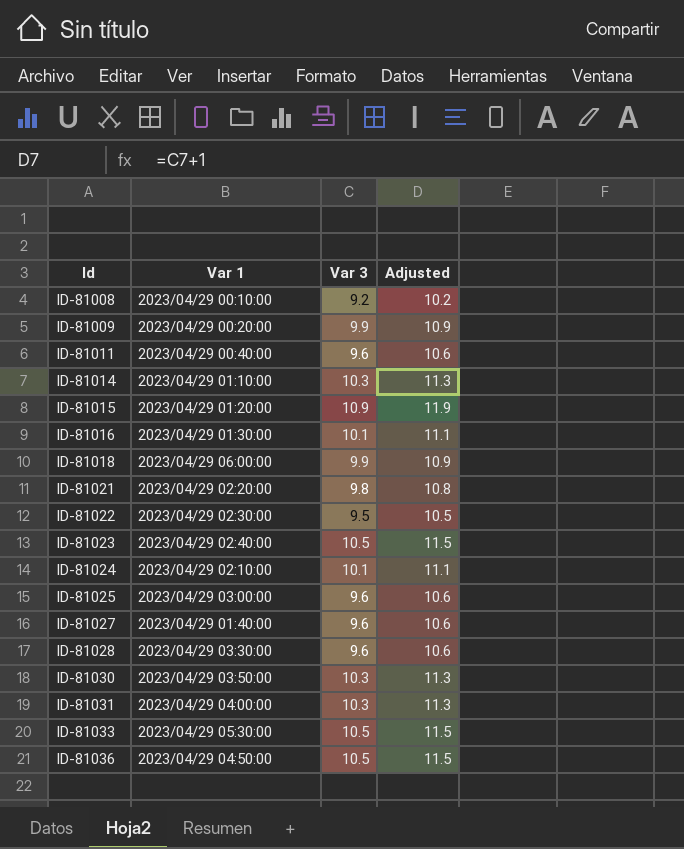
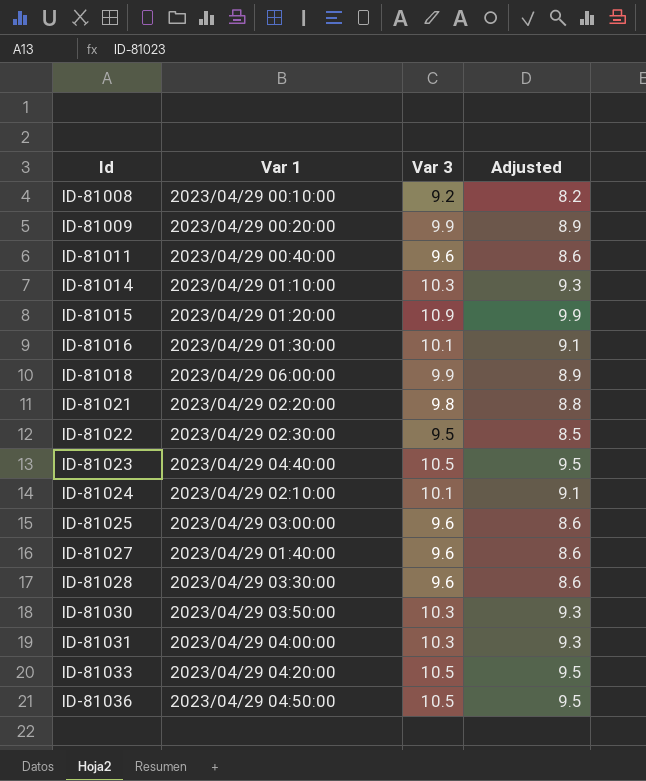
column Adjusted | formula: [Var 3] + 1 -> [Var 3] - 1
ID-81023 | Var 1: 2023/04/29 02:40:00 -> 2023/04/29 04:40:00
ID-81033 | Var 1: 2023/04/29 05:30:00 -> 2023/04/29 04:20:00

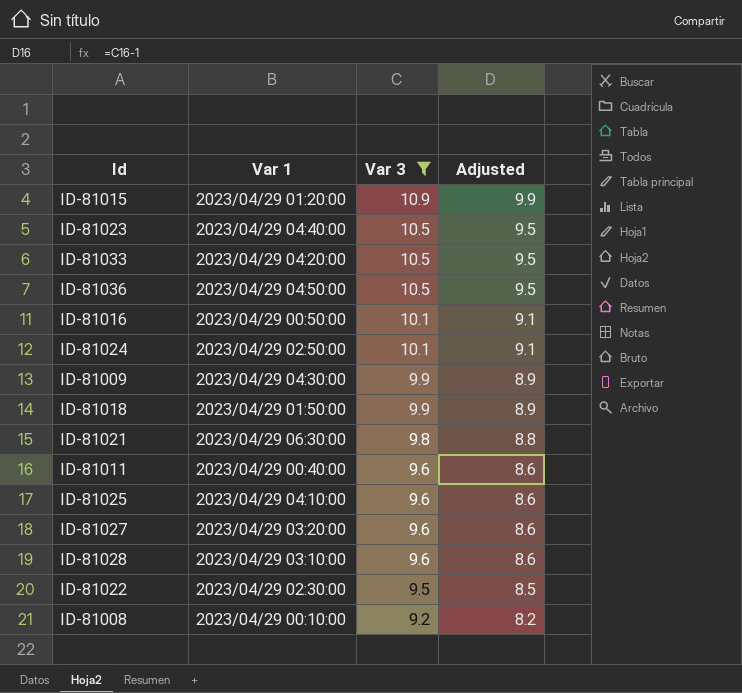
filter: none -> Var 3 != 10.3
row order: Id ascending -> Var 3 descending
ID-81016 | Var 1: 2023/04/29 01:30:00 -> 2023/04/29 00:50:00
ID-81024 | Var 1: 2023/04/29 02:10:00 -> 2023/04/29 02:50:00
ID-81009 | Var 1: 2023/04/29 00:20:00 -> 2023/04/29 04:30:00
ID-81018 | Var 1: 2023/04/29 06:00:00 -> 2023/04/29 01:50:00
ID-81021 | Var 1: 2023/04/29 02:20:00 -> 2023/04/29 06:30:00
ID-81025 | Var 1: 2023/04/29 03:00:00 -> 2023/04/29 04:10:00
ID-81027 | Var 1: 2023/04/29 01:40:00 -> 2023/04/29 03:20:00
ID-81028 | Var 1: 2023/04/29 03:30:00 -> 2023/04/29 03:10:00

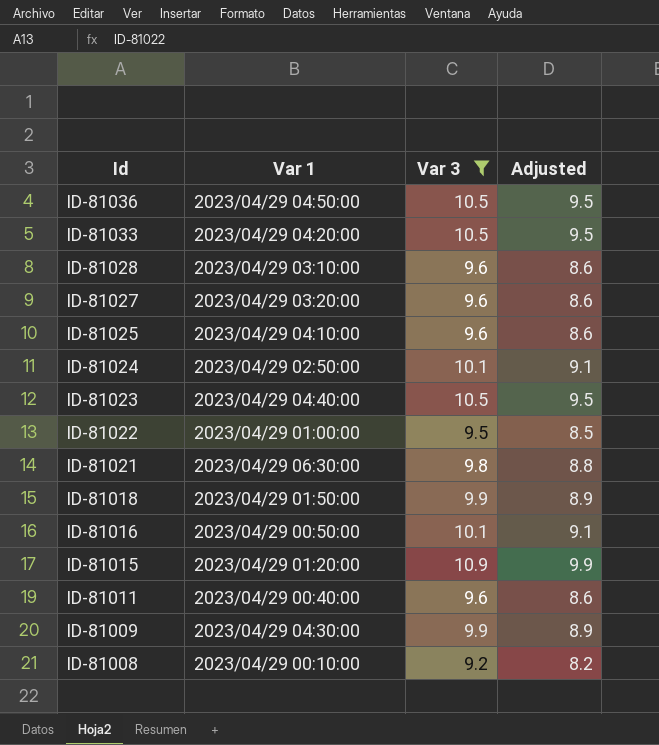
row order: Var 3 descending -> Id descending
ID-81022 | Var 1: 2023/04/29 02:30:00 -> 2023/04/29 01:00:00

